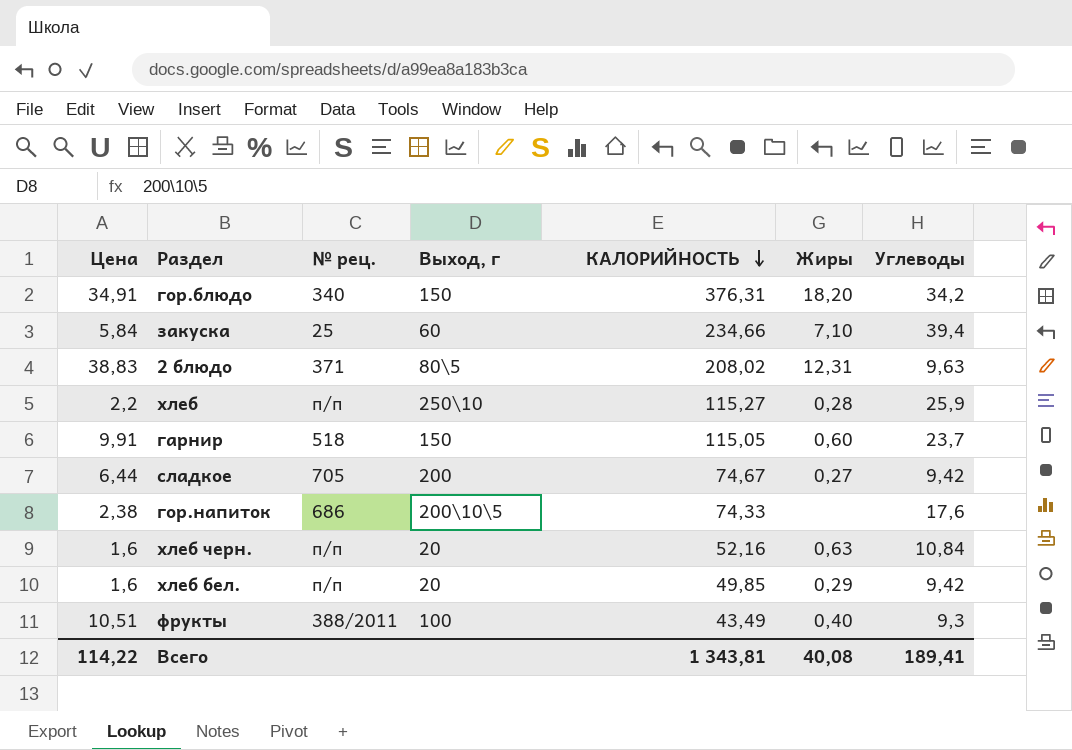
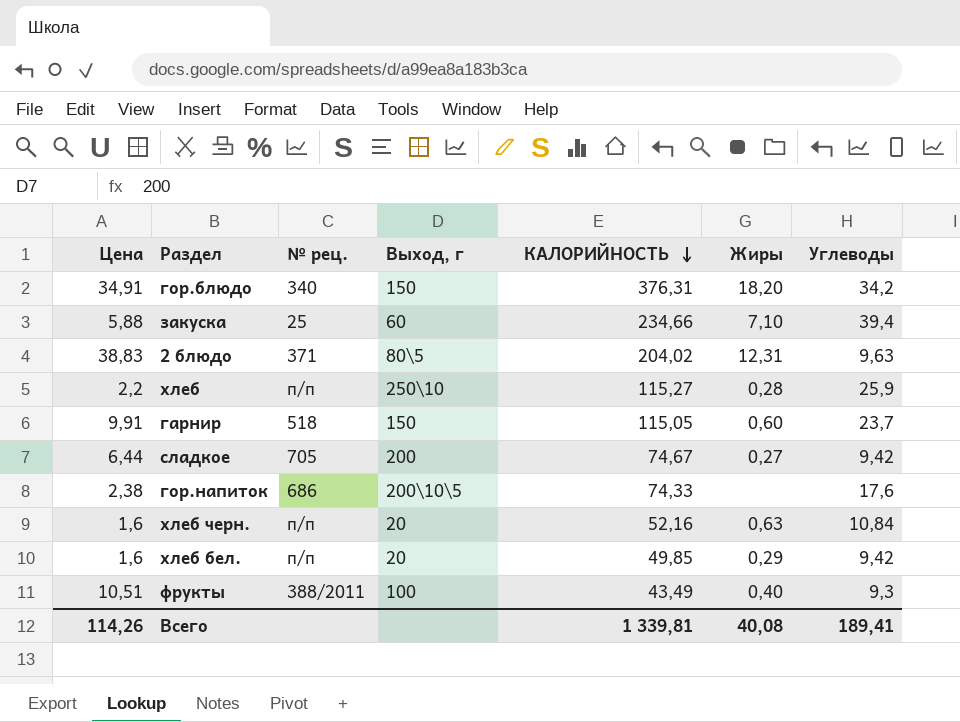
закуска | Цена: 5,84 -> 5,88
2 блюдо | КАЛОРИЙНОСТЬ: 208,02 -> 204,02
Всего | Цена: 114,22 -> 114,26
Всего | КАЛОРИЙНОСТЬ: 1 343,81 -> 1 339,81

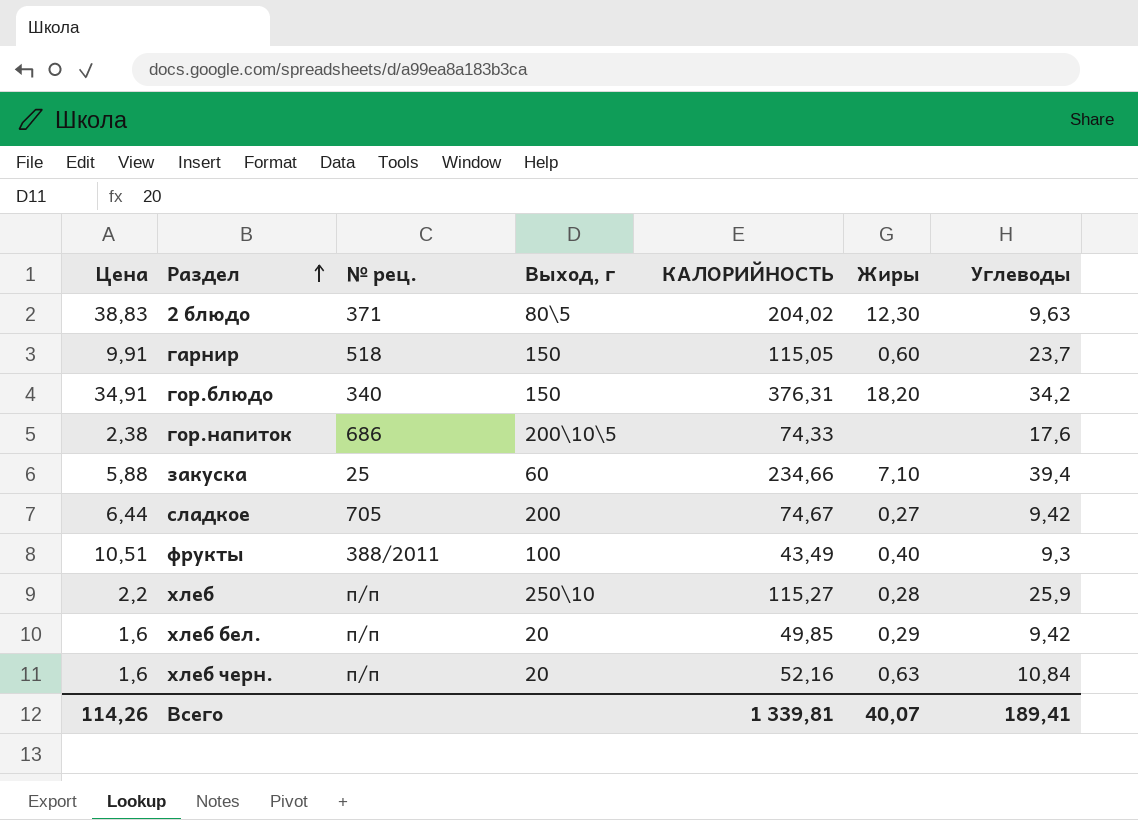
row order: КАЛОРИЙНОСТЬ descending -> Раздел ascending
2 блюдо | Жиры: 12,31 -> 12,30
Всего | Жиры: 40,08 -> 40,07

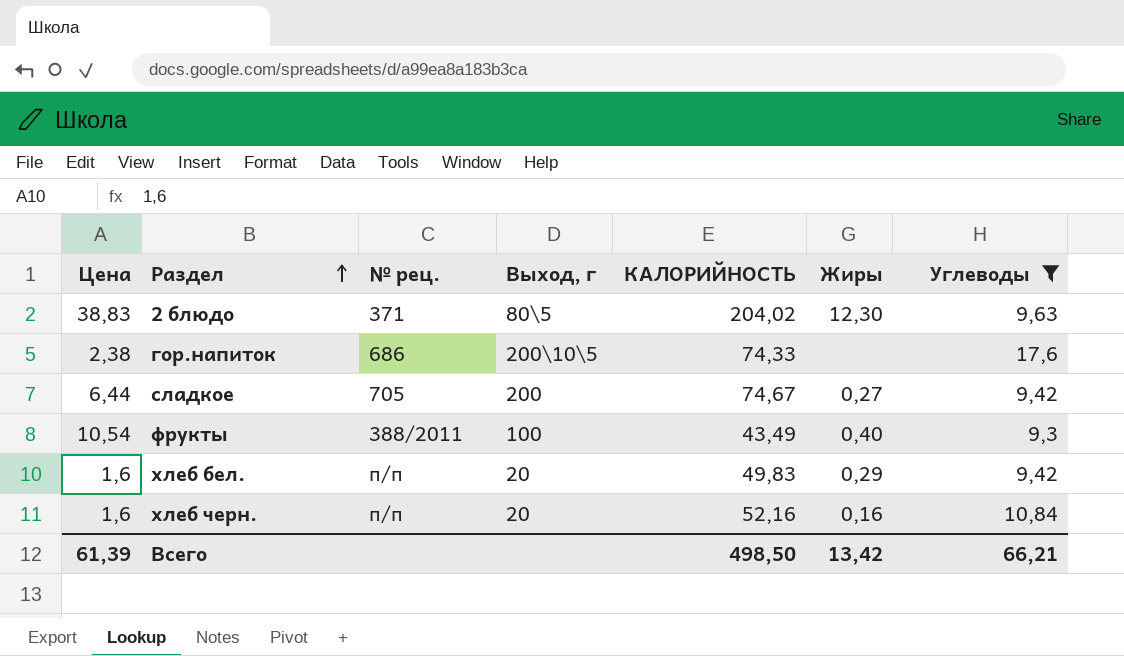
filter: none -> Углеводы <= 17,6
фрукты | Цена: 10,51 -> 10,54
хлеб бел. | КАЛОРИЙНОСТЬ: 49,85 -> 49,83
хлеб черн. | Жиры: 0,63 -> 0,16
Всего | Цена: 114,26 -> 61,39
Всего | КАЛОРИЙНОСТЬ: 1 339,81 -> 498,50
Всего | Жиры: 40,07 -> 13,42
Всего | Углеводы: 189,41 -> 66,21

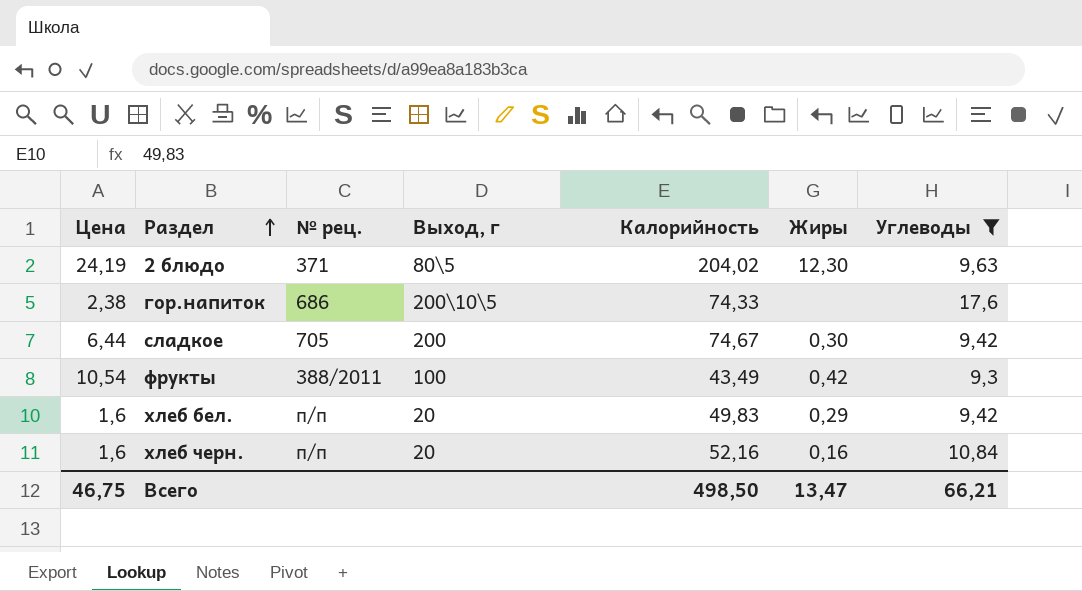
column name: КАЛОРИЙНОСТЬ -> Калорийность
2 блюдо | Цена: 38,83 -> 24,19
сладкое | Жиры: 0,27 -> 0,30
фрукты | Жиры: 0,40 -> 0,42
Всего | Цена: 61,39 -> 46,75
Всего | Жиры: 13,42 -> 13,47

